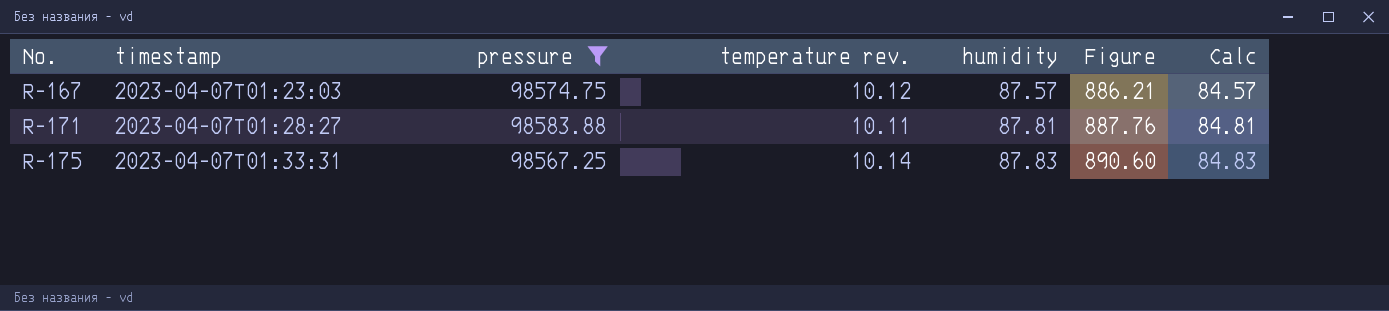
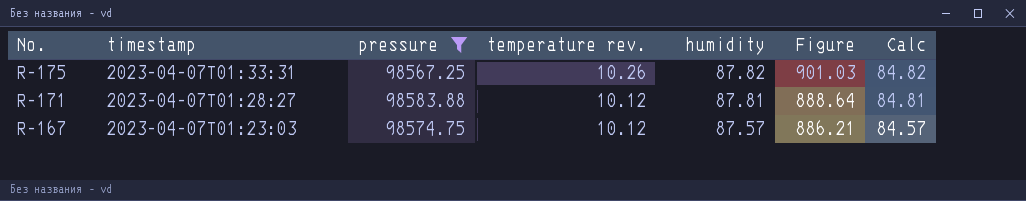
row order: No. ascending -> No. descending
R-175 | temperature rev.: 10.14 -> 10.26
R-175 | humidity: 87.83 -> 87.82
R-175 | Figure: 890.60 -> 901.03
R-175 | Calc: 84.83 -> 84.82
R-171 | temperature rev.: 10.11 -> 10.12
R-171 | Figure: 887.76 -> 888.64

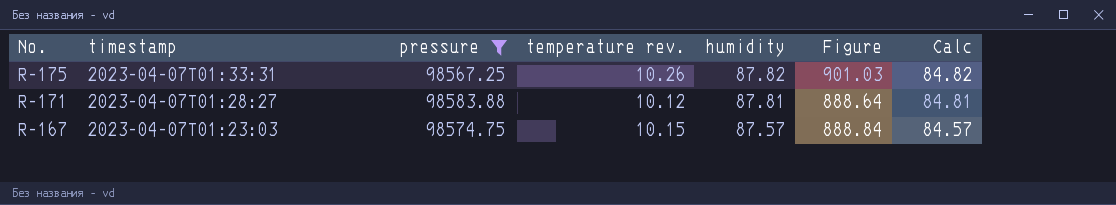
R-167 | temperature rev.: 10.12 -> 10.15
R-167 | Figure: 886.21 -> 888.84

